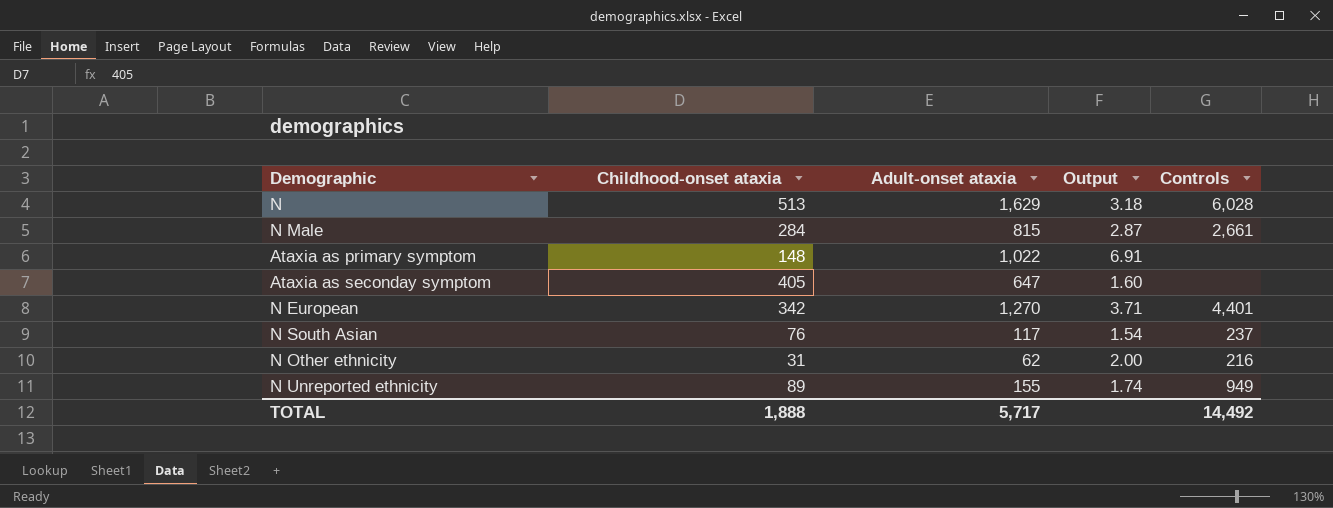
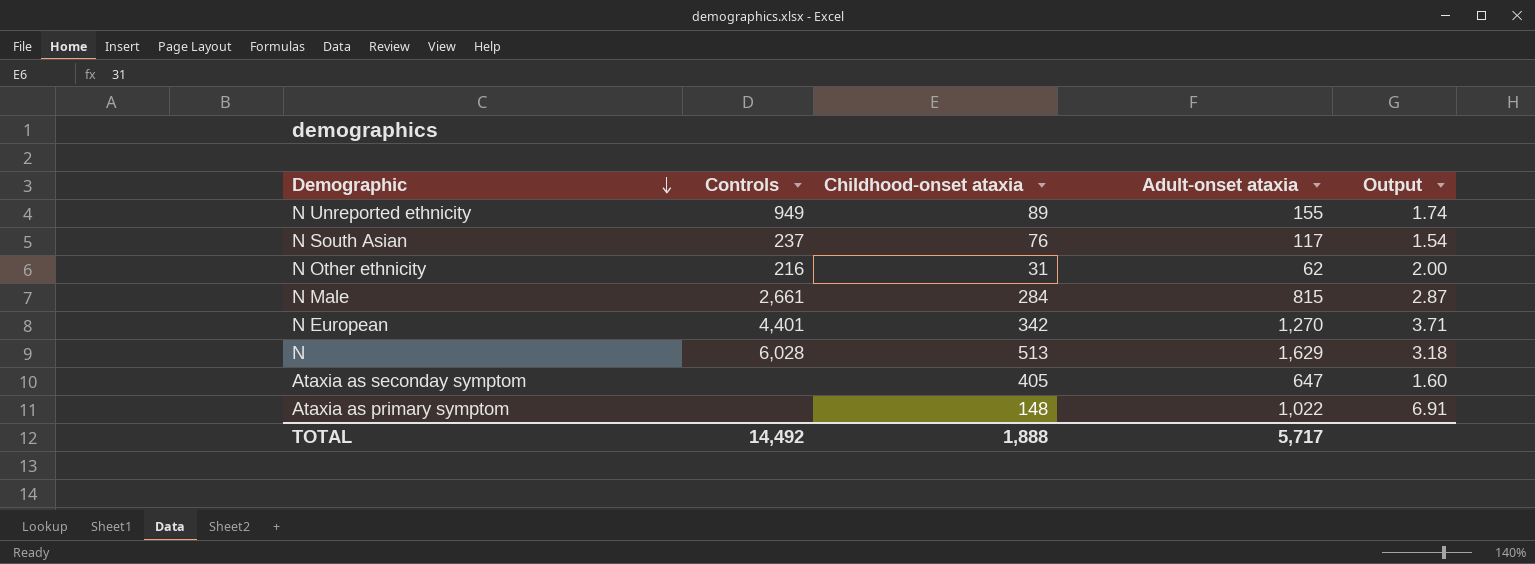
row order: none -> Demographic descending
column Controls | position: 5 -> 2

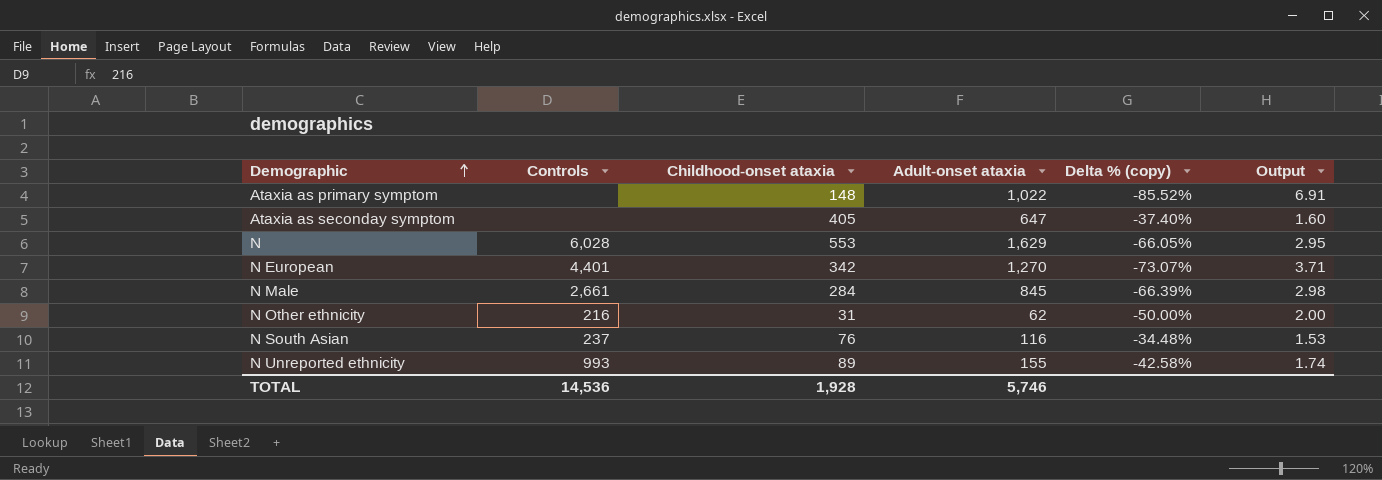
row order: Demographic descending -> Demographic ascending
column Delta % (copy) | formula: none -> ([Childhood-onset ataxia] - [Adult-onset ataxia]) / [Adult-onset ataxia]
N | Childhood-onset ataxia: 513 -> 553
N | Output: 3.18 -> 2.95
N Male | Adult-onset ataxia: 815 -> 845
N Male | Output: 2.87 -> 2.98
N South Asian | Adult-onset ataxia: 117 -> 116
N South Asian | Output: 1.54 -> 1.53
N Unreported ethnicity | Controls: 949 -> 993
TOTAL | Controls: 14,492 -> 14,536
TOTAL | Childhood-onset ataxia: 1,888 -> 1,928
TOTAL | Adult-onset ataxia: 5,717 -> 5,746

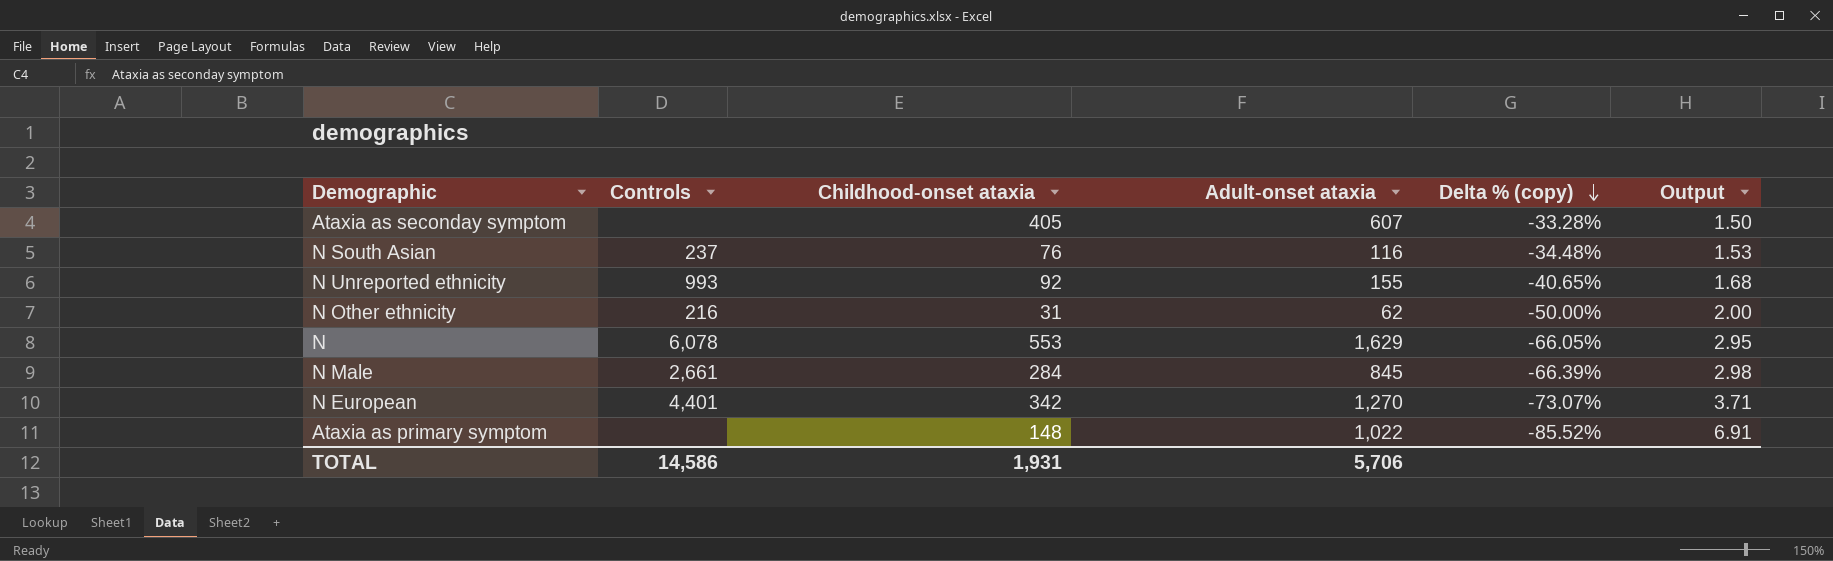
row order: Demographic ascending -> Delta % (copy) descending
Ataxia as seconday symptom | Adult-onset ataxia: 647 -> 607
Ataxia as seconday symptom | Delta % (copy): -37.40% -> -33.28%
Ataxia as seconday symptom | Output: 1.60 -> 1.50
N Unreported ethnicity | Childhood-onset ataxia: 89 -> 92
N Unreported ethnicity | Delta % (copy): -42.58% -> -40.65%
N Unreported ethnicity | Output: 1.74 -> 1.68
N | Controls: 6,028 -> 6,078
TOTAL | Controls: 14,536 -> 14,586
TOTAL | Childhood-onset ataxia: 1,928 -> 1,931
TOTAL | Adult-onset ataxia: 5,746 -> 5,706

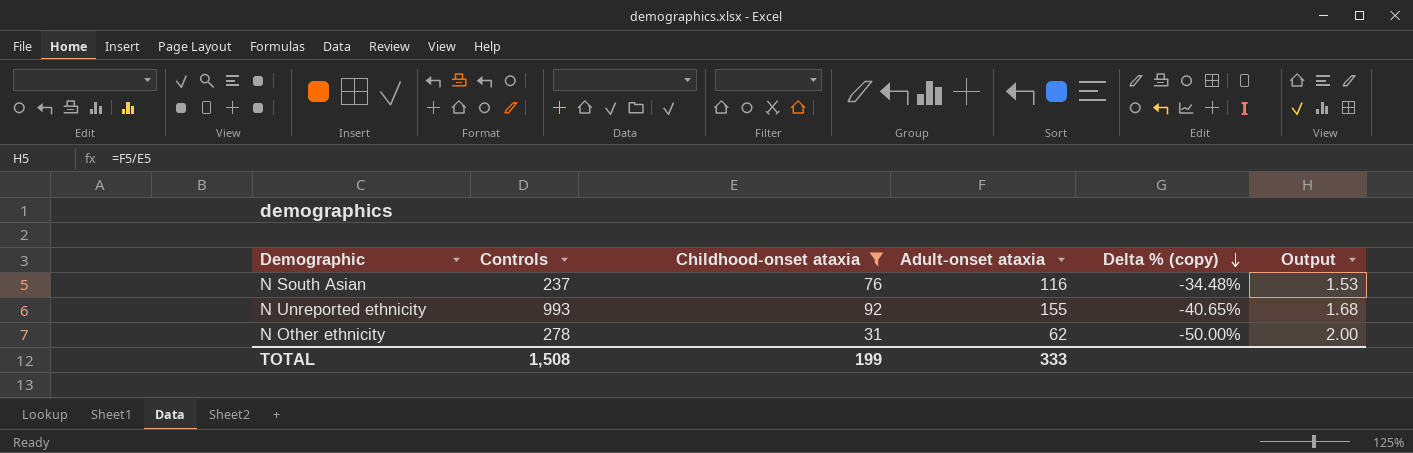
filter: none -> Childhood-onset ataxia <= 92
N Other ethnicity | Controls: 216 -> 278
TOTAL | Controls: 14,586 -> 1,508
TOTAL | Childhood-onset ataxia: 1,931 -> 199
TOTAL | Adult-onset ataxia: 5,706 -> 333

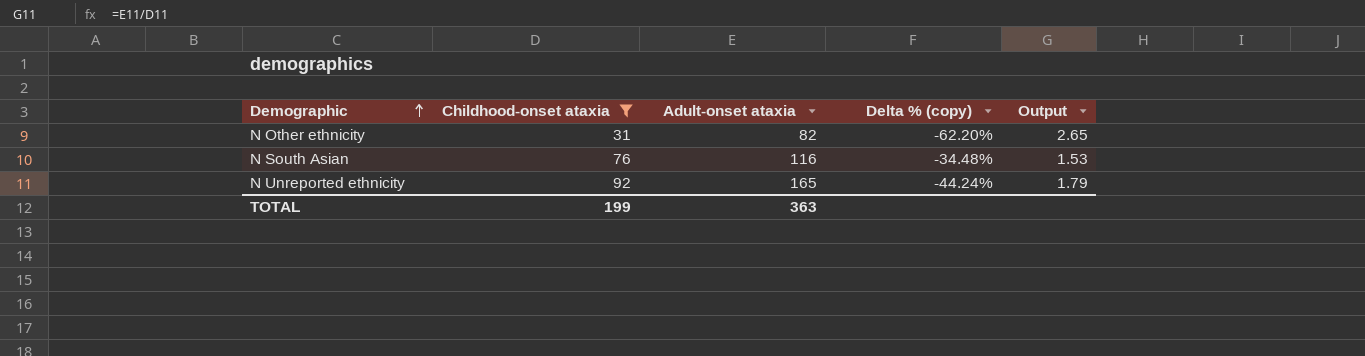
row order: Delta % (copy) descending -> Demographic ascending
column Controls | position: 2 -> none
N Other ethnicity | Adult-onset ataxia: 62 -> 82
N Other ethnicity | Delta % (copy): -50.00% -> -62.20%
N Other ethnicity | Output: 2.00 -> 2.65
N Unreported ethnicity | Adult-onset ataxia: 155 -> 165
N Unreported ethnicity | Delta % (copy): -40.65% -> -44.24%
N Unreported ethnicity | Output: 1.68 -> 1.79
TOTAL | Adult-onset ataxia: 333 -> 363

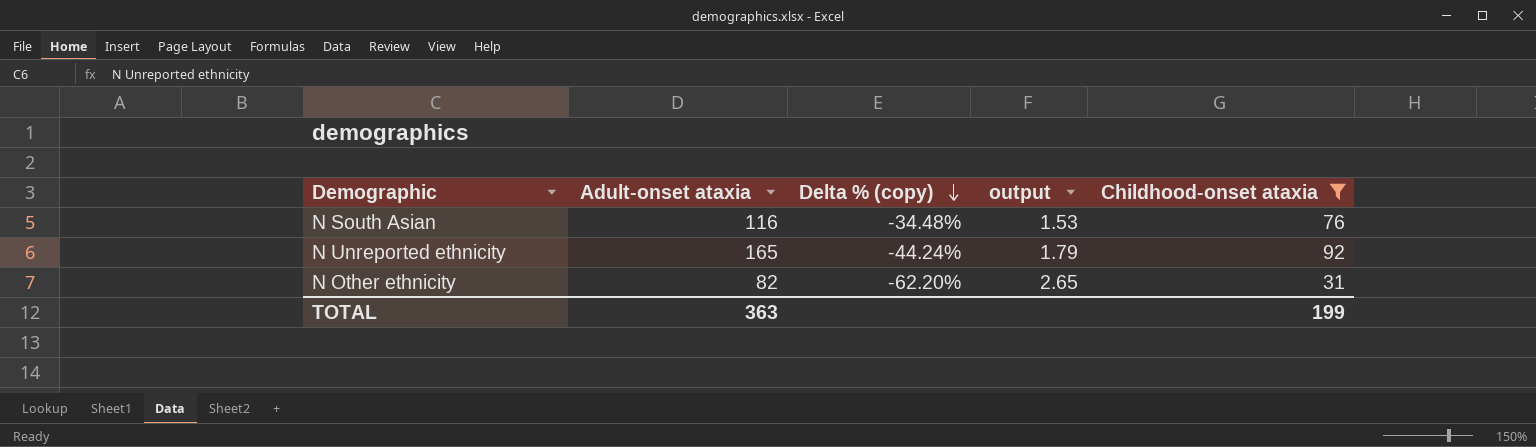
row order: Demographic ascending -> Delta % (copy) descending
column name: Output -> output
column Childhood-onset ataxia | position: 2 -> 5

